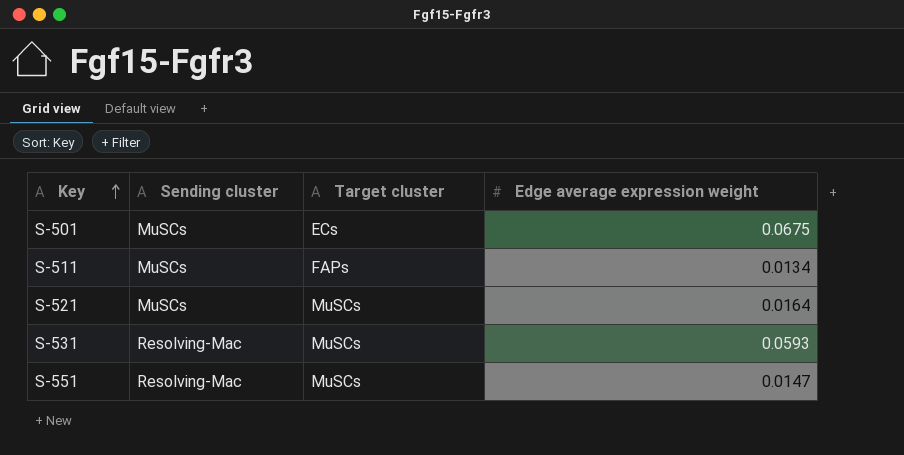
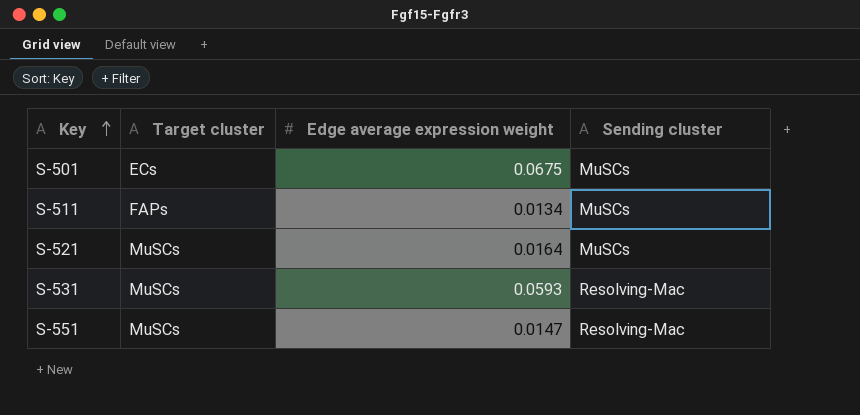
column Sending cluster | position: 2 -> 4

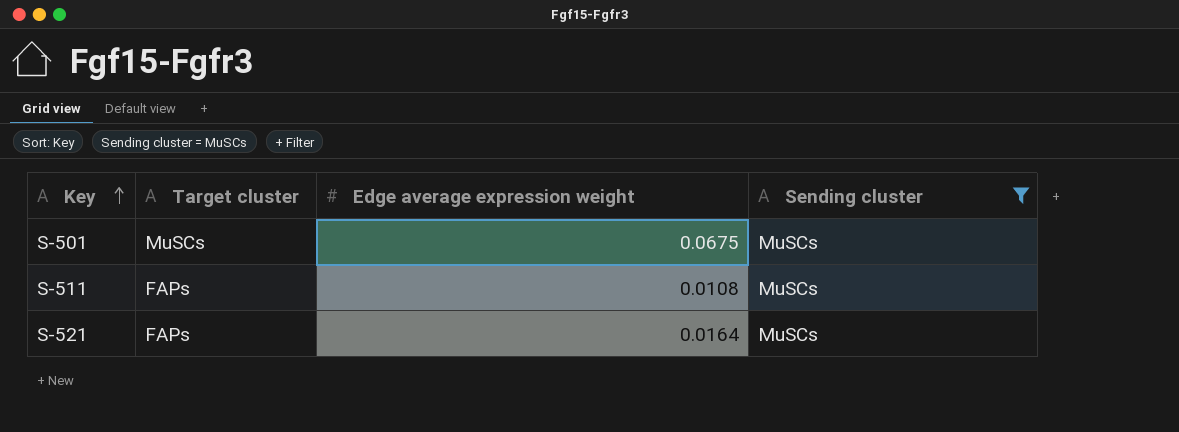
filter: none -> Sending cluster = MuSCs
S-501 | Target cluster: ECs -> MuSCs
S-511 | Edge average expression weight: 0.0134 -> 0.0108
S-521 | Target cluster: MuSCs -> FAPs

